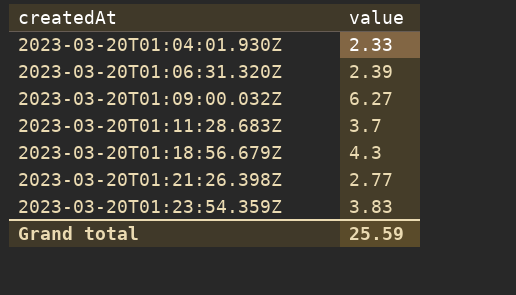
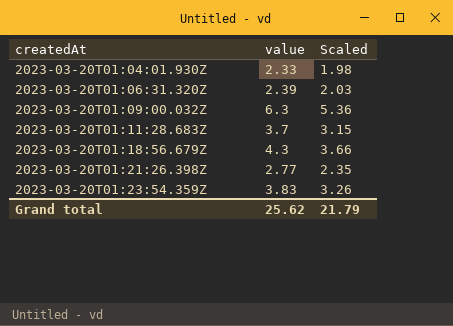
column Scaled | formula: none -> [value] * 0.85
2023-03-20T01:09:00.032Z | value: 6.27 -> 6.3
Grand total | value: 25.59 -> 25.62

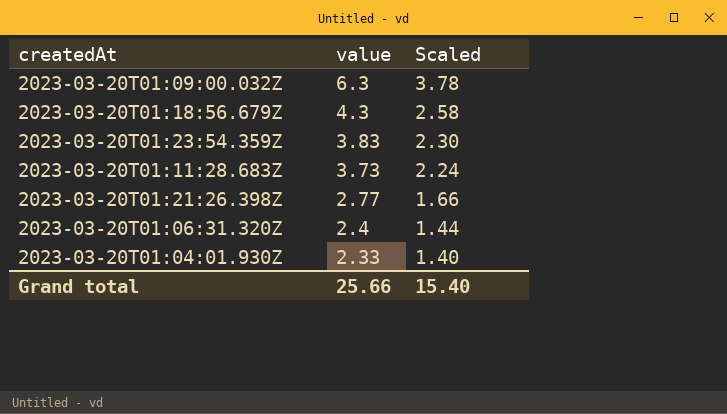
row order: createdAt ascending -> value descending
column Scaled | formula: [value] * 0.85 -> [value] * 0.6
2023-03-20T01:11:28.683Z | value: 3.7 -> 3.73
2023-03-20T01:06:31.320Z | value: 2.39 -> 2.4
Grand total | value: 25.62 -> 25.66
Grand total | Scaled: 21.79 -> 15.40

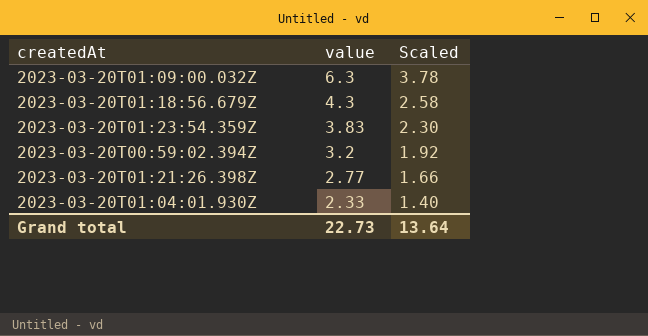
row 2023-03-20T01:11:28.683Z: 3.73 | 2.24 -> none
row 2023-03-20T01:06:31.320Z: 2.4 | 1.44 -> none
row 2023-03-20T00:59:02.394Z: none -> 3.2 | 1.92
Grand total | value: 25.66 -> 22.73
Grand total | Scaled: 15.40 -> 13.64

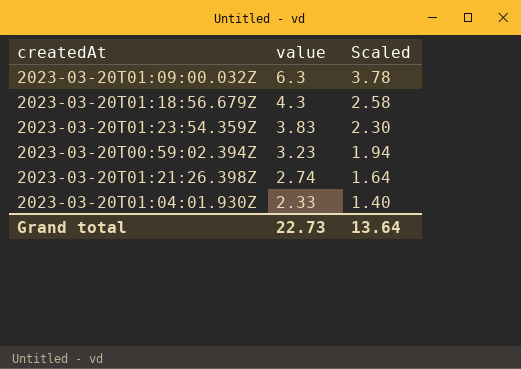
2023-03-20T00:59:02.394Z | value: 3.2 -> 3.23
2023-03-20T00:59:02.394Z | Scaled: 1.92 -> 1.94
2023-03-20T01:21:26.398Z | value: 2.77 -> 2.74
2023-03-20T01:21:26.398Z | Scaled: 1.66 -> 1.64

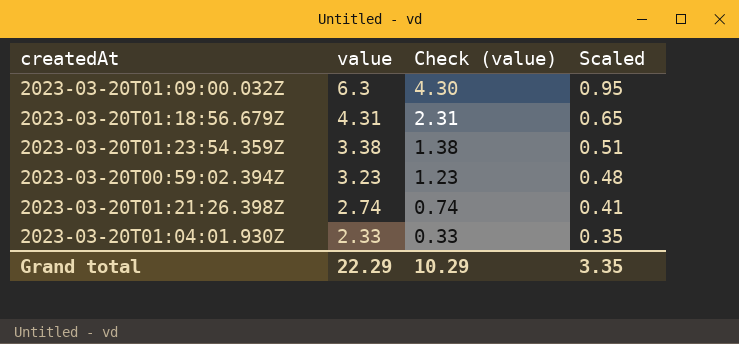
column Check (value) | formula: none -> [value] - 2
column Scaled | formula: [value] * 0.6 -> [value] * 0.15
2023-03-20T01:18:56.679Z | value: 4.3 -> 4.31
2023-03-20T01:23:54.359Z | value: 3.83 -> 3.38
Grand total | value: 22.73 -> 22.29
Grand total | Scaled: 13.64 -> 3.35

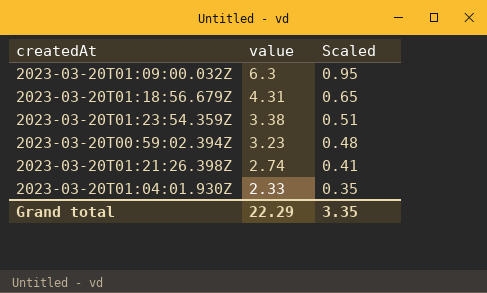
column Check (value) | formula: [value] - 2 -> none

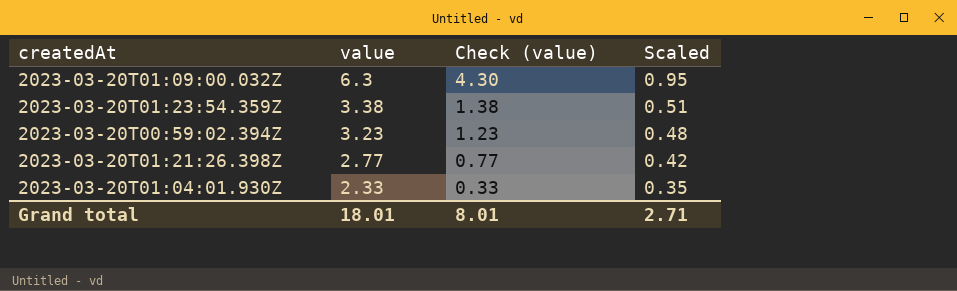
column Check (value) | formula: none -> [value] - 2
row 2023-03-20T01:18:56.679Z: 4.31 | 0.65 -> none
2023-03-20T01:21:26.398Z | value: 2.74 -> 2.77
2023-03-20T01:21:26.398Z | Scaled: 0.41 -> 0.42
Grand total | value: 22.29 -> 18.01
Grand total | Scaled: 3.35 -> 2.71

